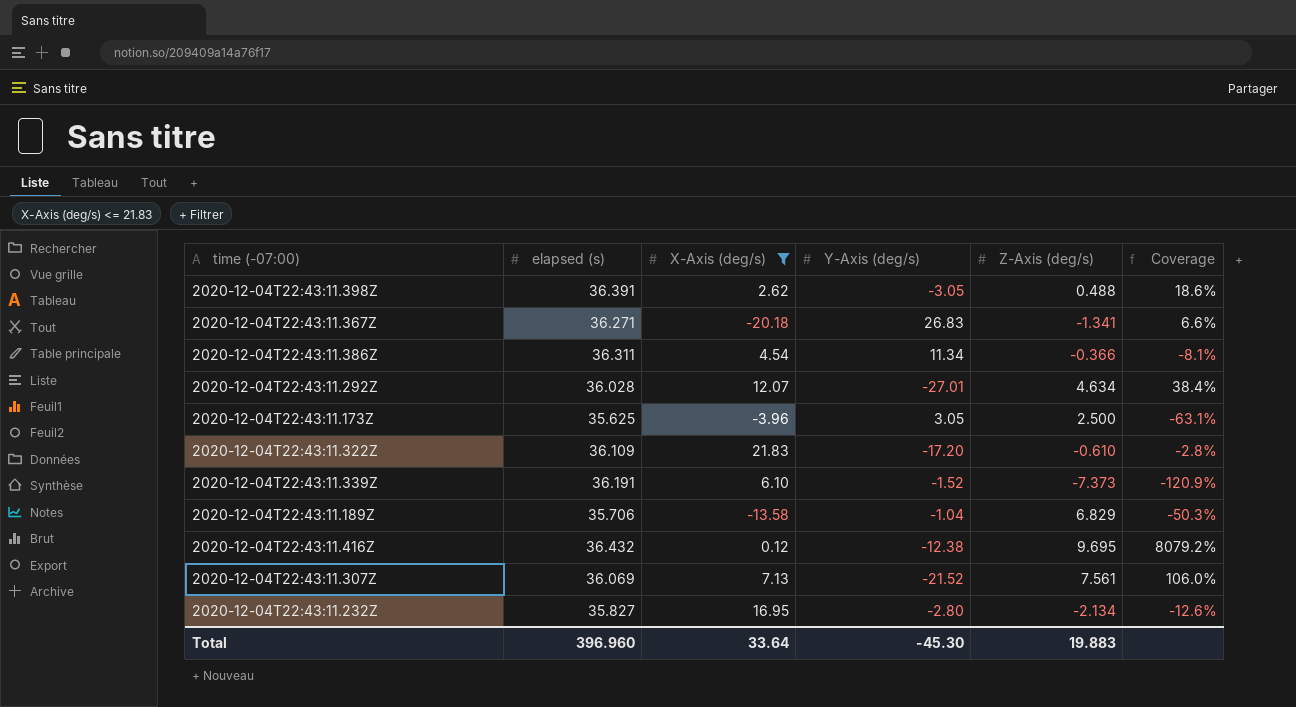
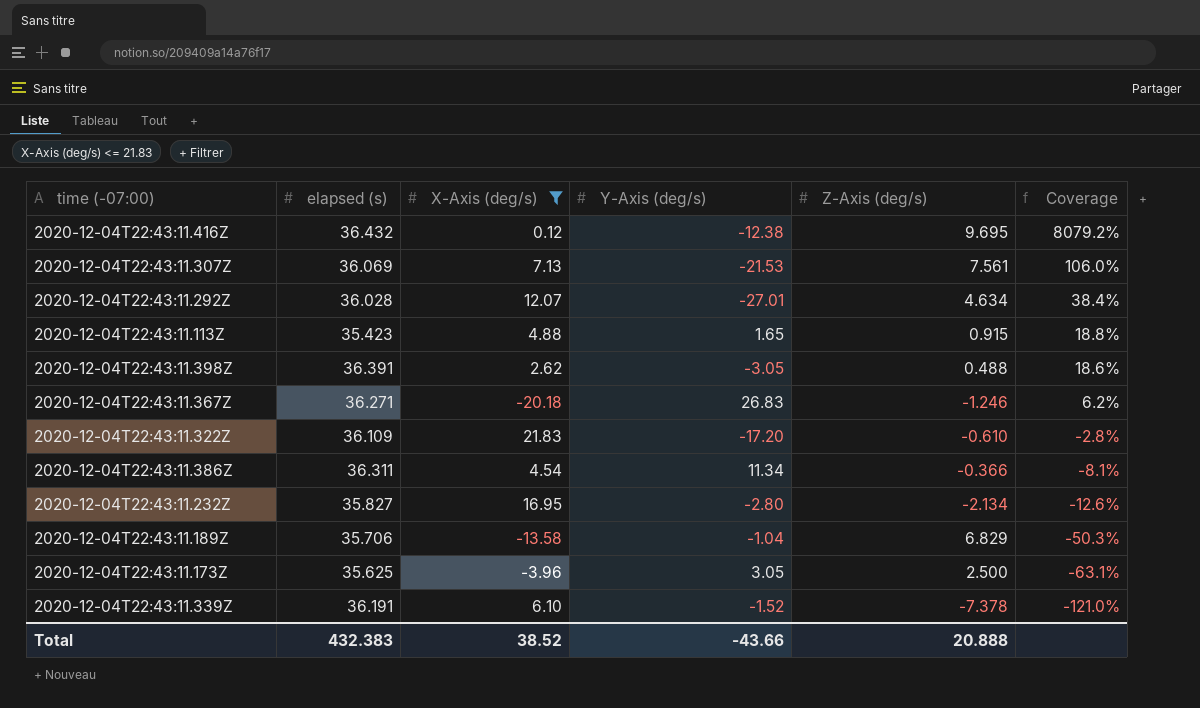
row order: none -> Coverage descending
2020-12-04T22:43:11.307Z | Y-Axis (deg/s): -21.52 -> -21.53
row 2020-12-04T22:43:11.113Z: none -> 35.423 | 4.88 | 1.65 | 0.915 | 18.8%
2020-12-04T22:43:11.367Z | Z-Axis (deg/s): -1.341 -> -1.246
2020-12-04T22:43:11.367Z | Coverage: 6.6% -> 6.2%
2020-12-04T22:43:11.339Z | Z-Axis (deg/s): -7.373 -> -7.378
2020-12-04T22:43:11.339Z | Coverage: -120.9% -> -121.0%
Total | elapsed (s): 396.960 -> 432.383
Total | X-Axis (deg/s): 33.64 -> 38.52
Total | Y-Axis (deg/s): -45.30 -> -43.66
Total | Z-Axis (deg/s): 19.883 -> 20.888

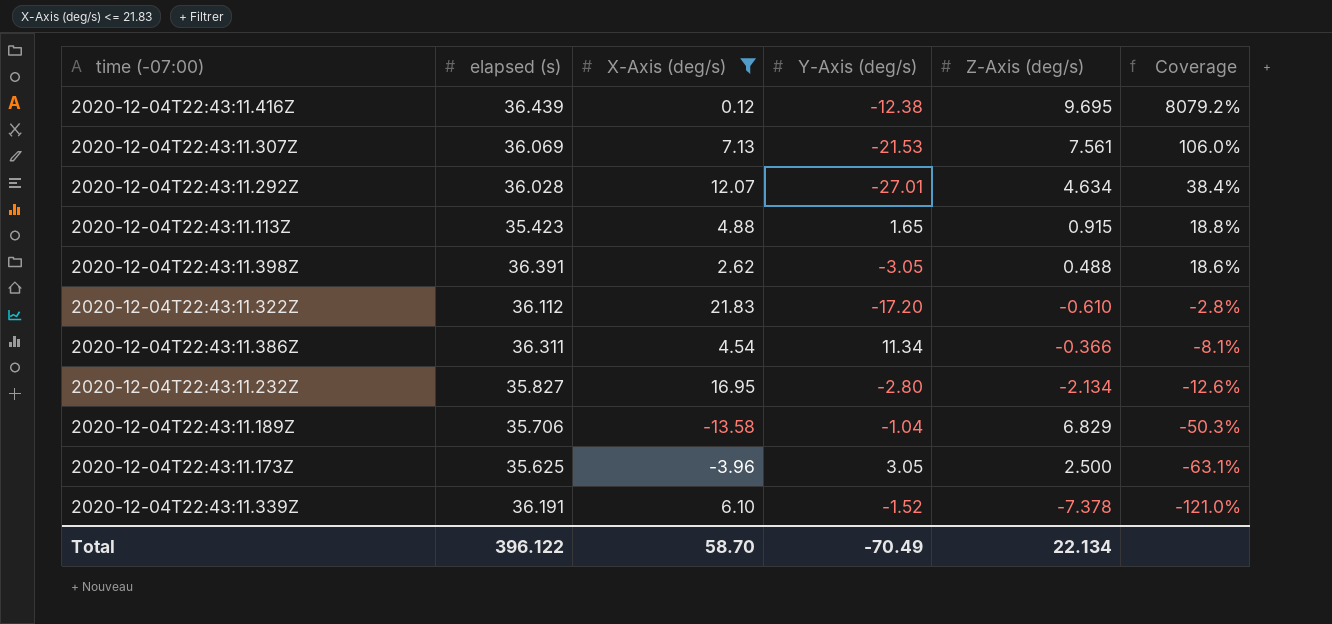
row 2020-12-04T22:43:11.367Z: 36.271 | -20.18 | 26.83 | -1.246 | 6.2% -> none
2020-12-04T22:43:11.416Z | elapsed (s): 36.432 -> 36.439
2020-12-04T22:43:11.322Z | elapsed (s): 36.109 -> 36.112
Total | elapsed (s): 432.383 -> 396.122
Total | X-Axis (deg/s): 38.52 -> 58.70
Total | Y-Axis (deg/s): -43.66 -> -70.49
Total | Z-Axis (deg/s): 20.888 -> 22.134

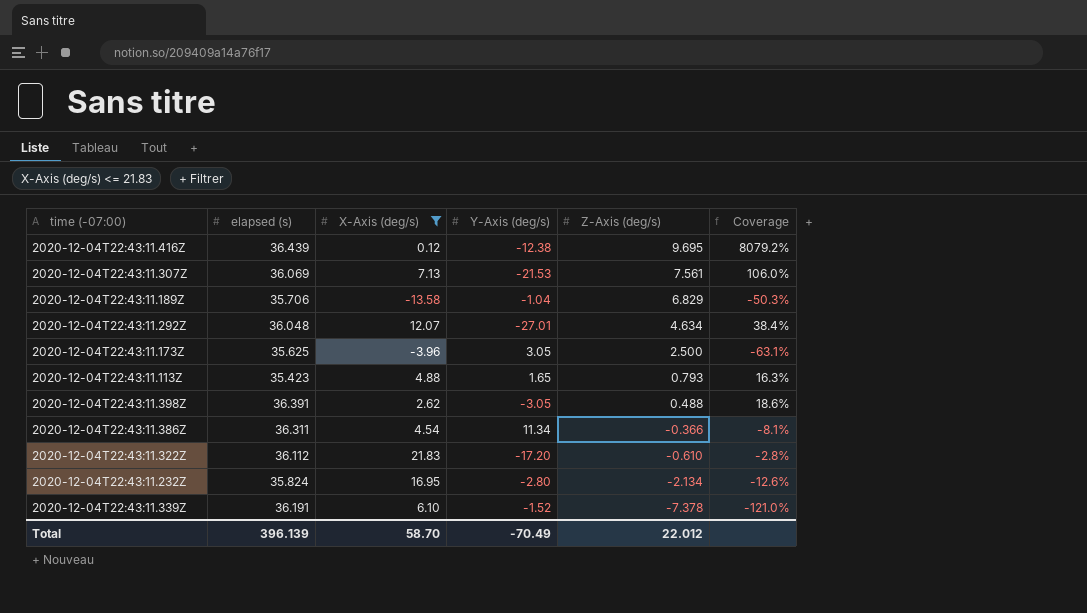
row order: Coverage descending -> Z-Axis (deg/s) descending
2020-12-04T22:43:11.292Z | elapsed (s): 36.028 -> 36.048
2020-12-04T22:43:11.113Z | Z-Axis (deg/s): 0.915 -> 0.793
2020-12-04T22:43:11.113Z | Coverage: 18.8% -> 16.3%
2020-12-04T22:43:11.232Z | elapsed (s): 35.827 -> 35.824
Total | elapsed (s): 396.122 -> 396.139
Total | Z-Axis (deg/s): 22.134 -> 22.012

